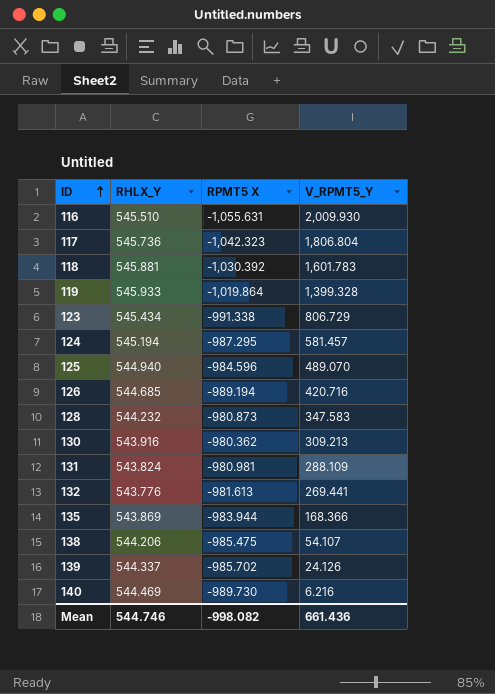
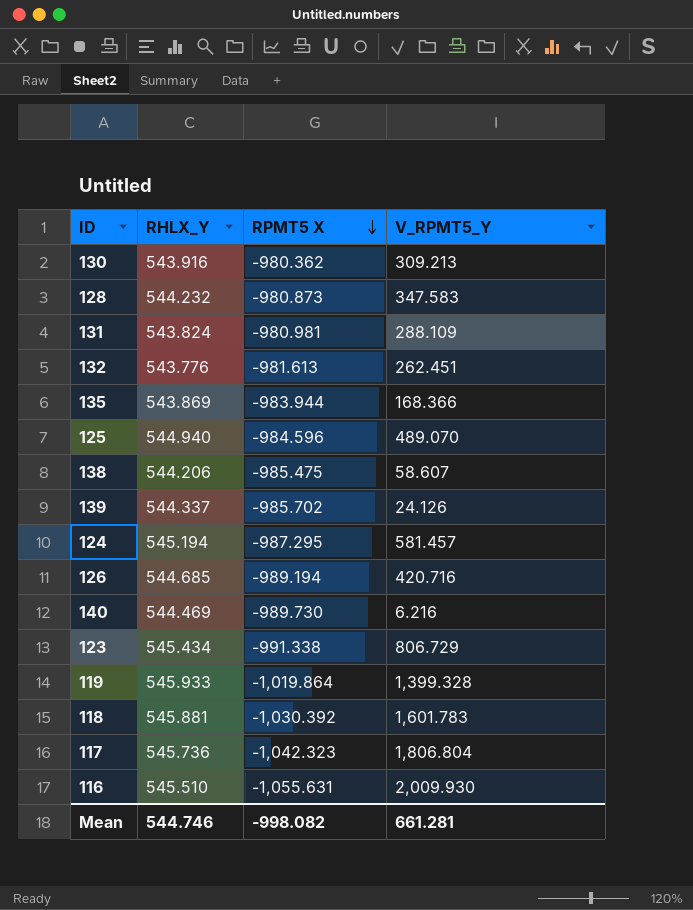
row order: ID ascending -> RPMT5 X descending
132 | V_RPMT5_Y: 269.441 -> 262.451
138 | V_RPMT5_Y: 54.107 -> 58.607
Mean | V_RPMT5_Y: 661.436 -> 661.281

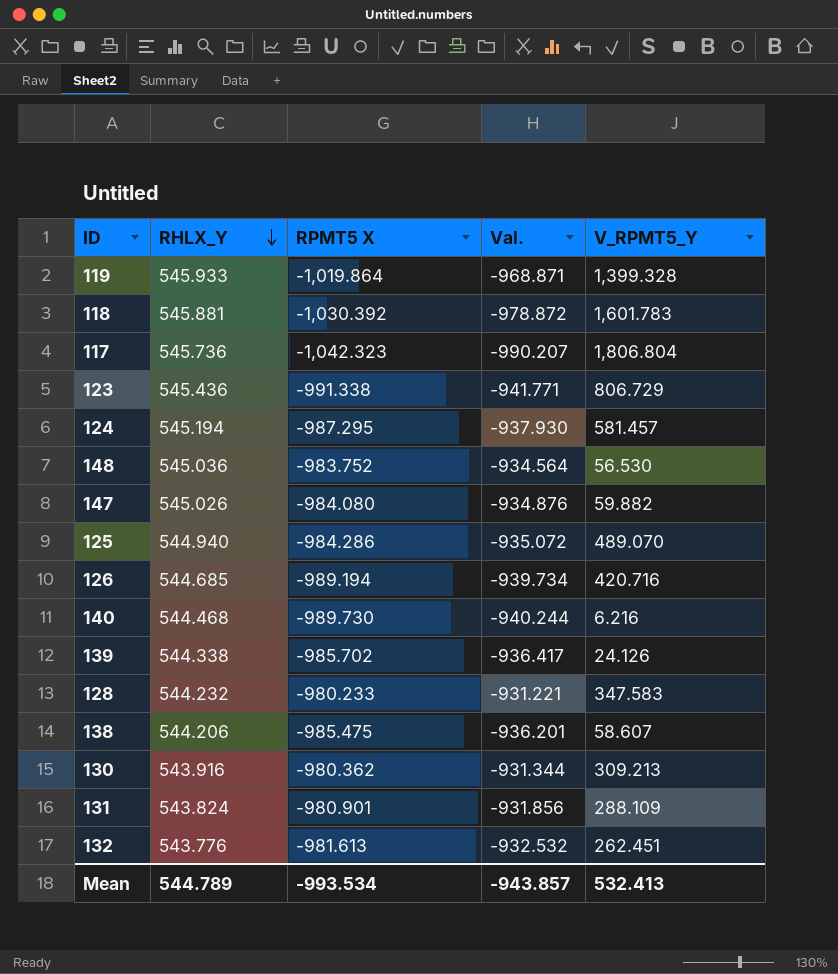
row order: RPMT5 X descending -> RHLX_Y descending
column Val. | formula: none -> [RPMT5 X] * 0.95
row 135: 543.869 | -983.944 | 168.366 -> none
row 116: 545.510 | -1,055.631 | 2,009.930 -> none
123 | RHLX_Y: 545.434 -> 545.436
row 148: none -> 545.036 | -983.752 | -934.564 | 56.530
row 147: none -> 545.026 | -984.080 | -934.876 | 59.882
125 | RPMT5 X: -984.596 -> -984.286
140 | RHLX_Y: 544.469 -> 544.468
139 | RHLX_Y: 544.337 -> 544.338
128 | RPMT5 X: -980.873 -> -980.233
131 | RPMT5 X: -980.981 -> -980.901
Mean | RHLX_Y: 544.746 -> 544.789
Mean | RPMT5 X: -998.082 -> -993.534
Mean | V_RPMT5_Y: 661.281 -> 532.413

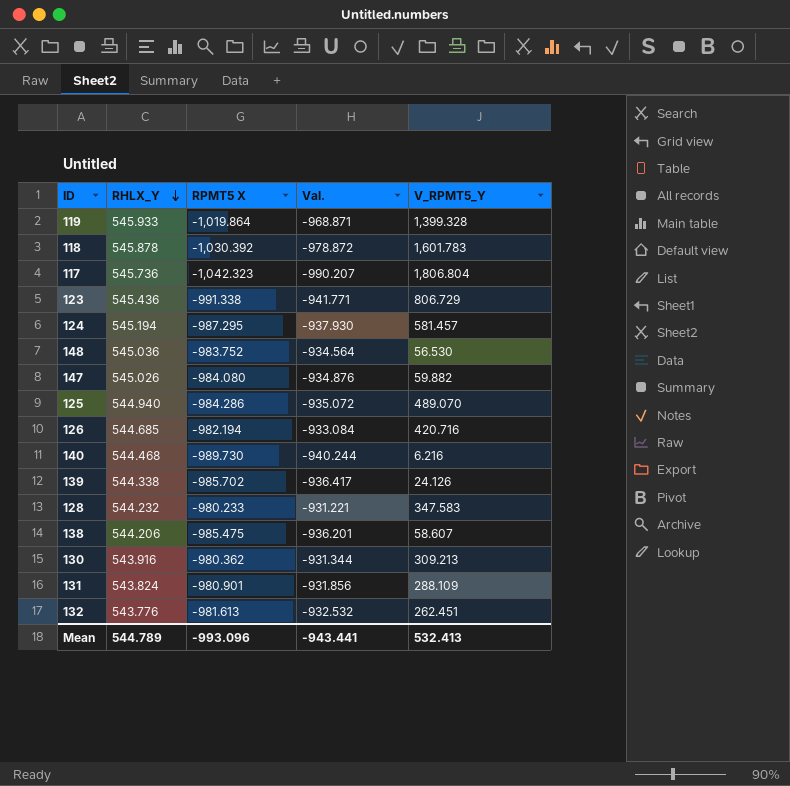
118 | RHLX_Y: 545.881 -> 545.878
126 | RPMT5 X: -989.194 -> -982.194
126 | Val.: -939.734 -> -933.084
Mean | RPMT5 X: -993.534 -> -993.096
Mean | Val.: -943.857 -> -943.441

